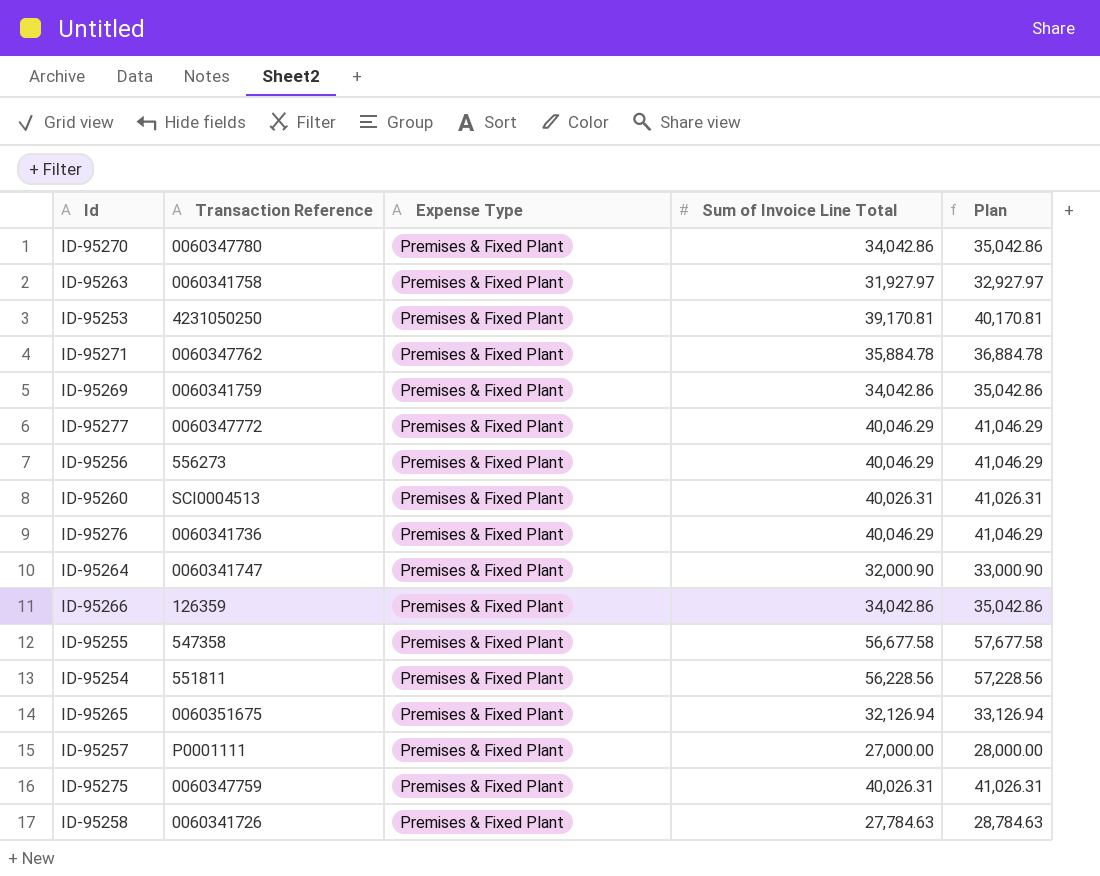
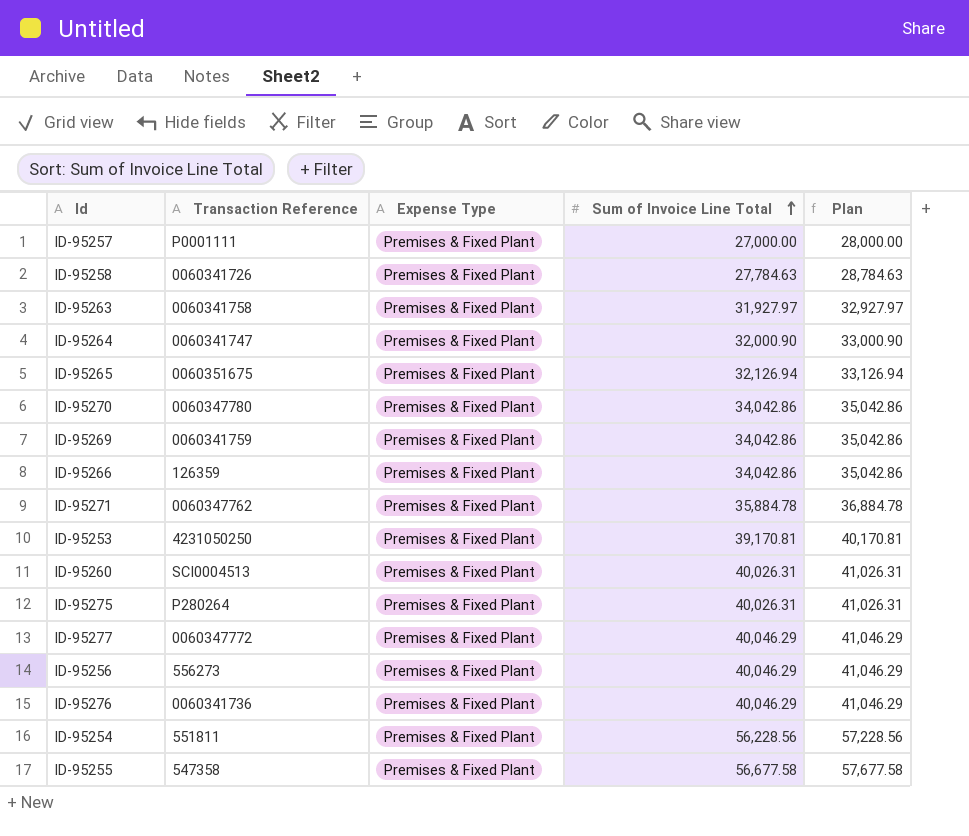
row order: none -> Sum of Invoice Line Total ascending
ID-95275 | Transaction Reference: 0060347759 -> P280264

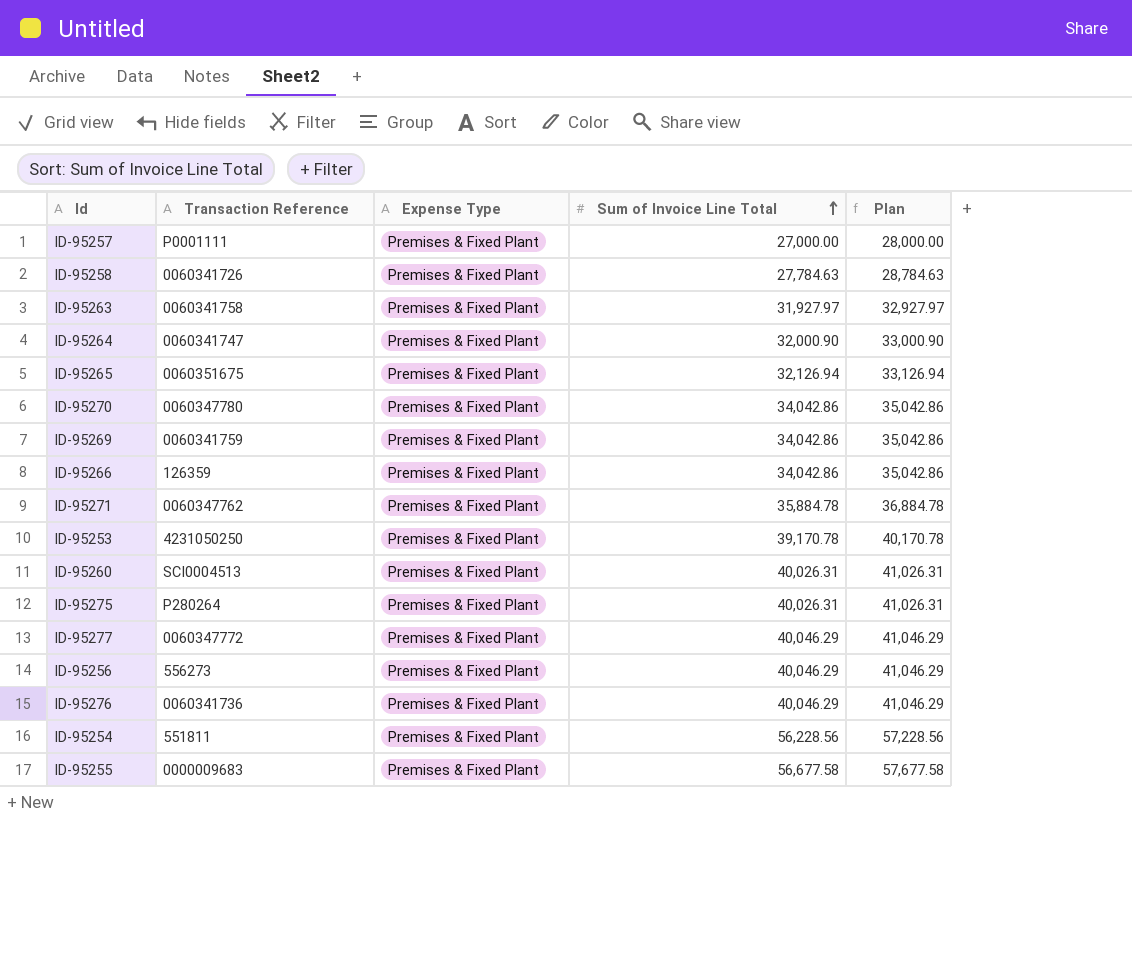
ID-95253 | Sum of Invoice Line Total: 39,170.81 -> 39,170.78
ID-95253 | Plan: 40,170.81 -> 40,170.78
ID-95255 | Transaction Reference: 547358 -> 0000009683

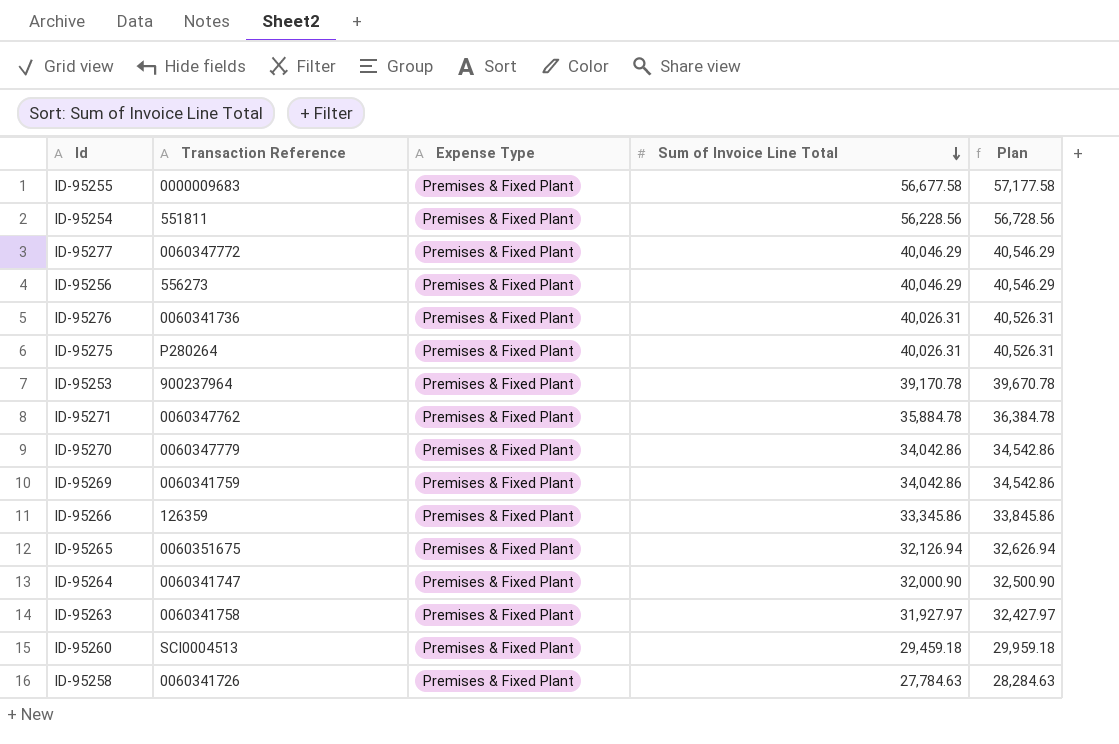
row order: Sum of Invoice Line Total ascending -> Sum of Invoice Line Total descending
column Plan | formula: [Sum of Invoice Line Total] + 1000 -> [Sum of Invoice Line Total] + 500
row ID-95257: P0001111 | Premises & Fixed Plant | 27,000.00 | 28,000.00 -> none
ID-95276 | Sum of Invoice Line Total: 40,046.29 -> 40,026.31
ID-95253 | Transaction Reference: 4231050250 -> 900237964
ID-95270 | Transaction Reference: 0060347780 -> 0060347779
ID-95266 | Sum of Invoice Line Total: 34,042.86 -> 33,345.86
ID-95260 | Sum of Invoice Line Total: 40,026.31 -> 29,459.18

